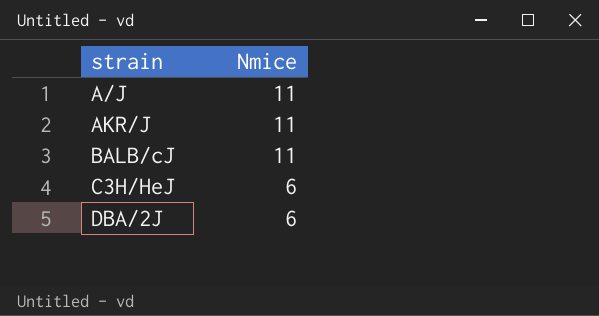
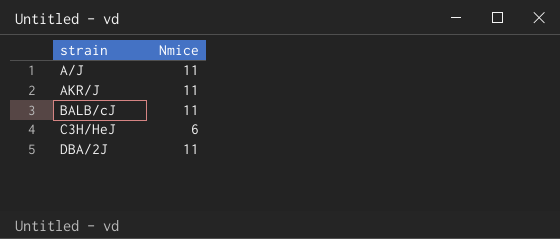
DBA/2J | Nmice: 6 -> 11

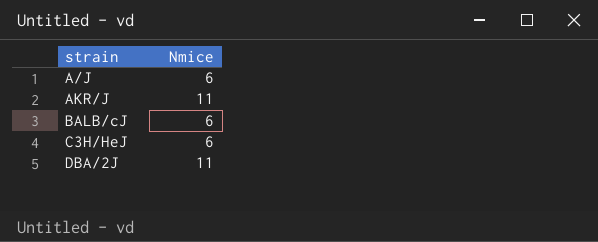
A/J | Nmice: 11 -> 6
BALB/cJ | Nmice: 11 -> 6

